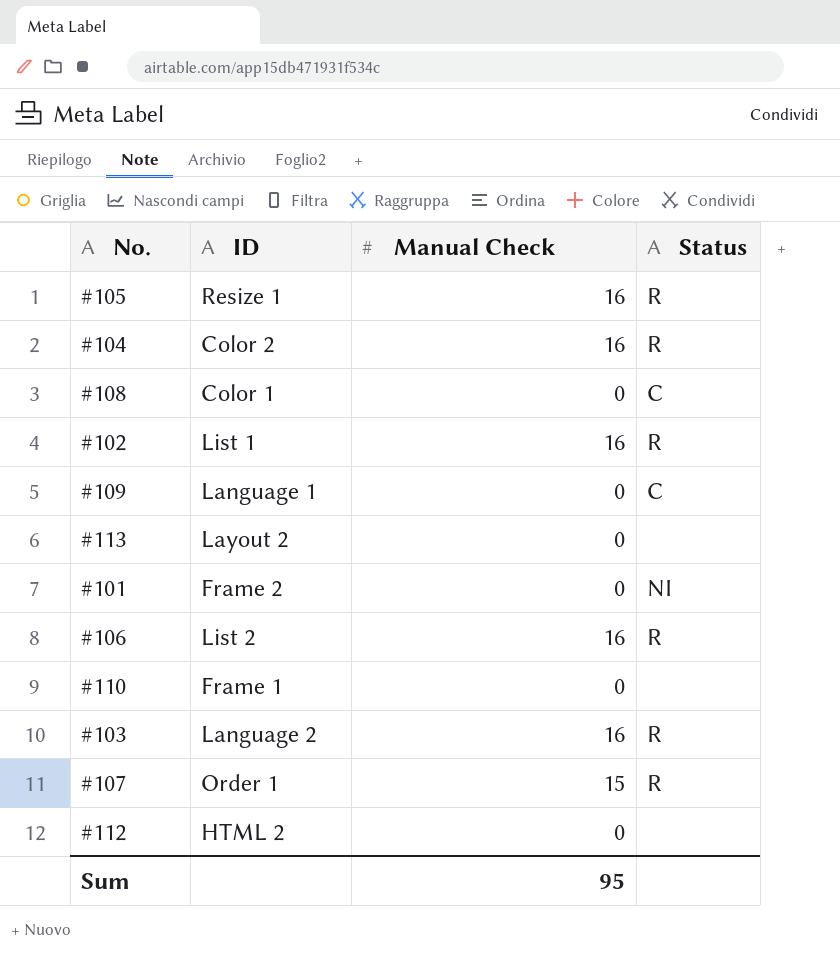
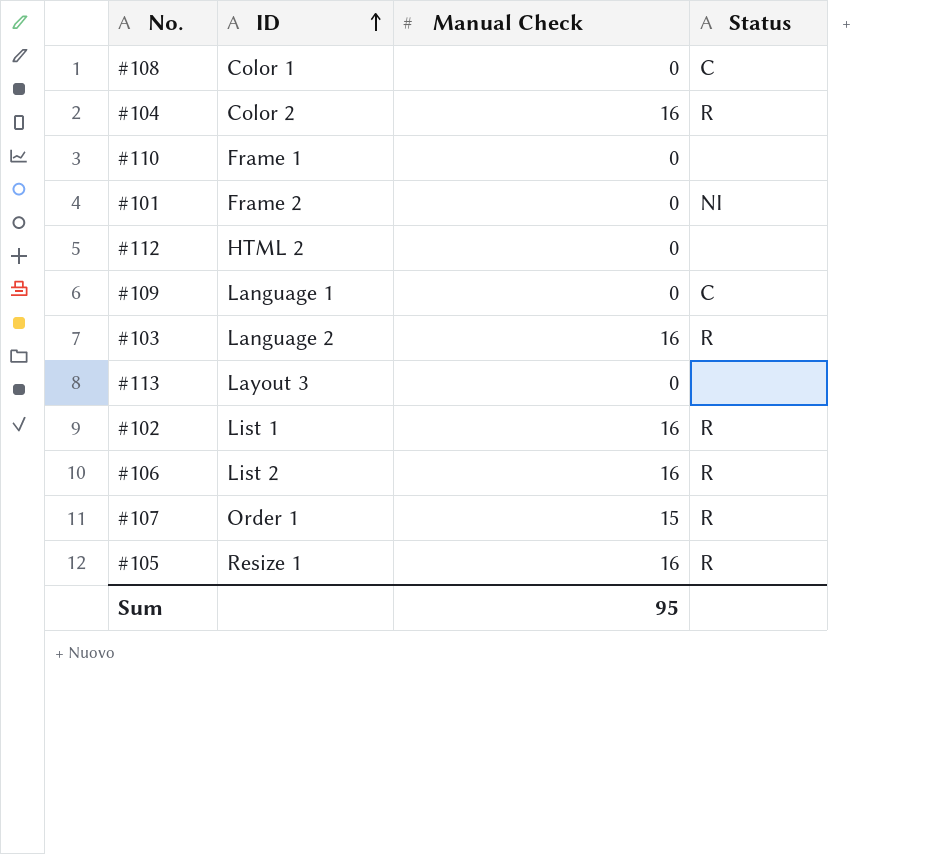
row order: none -> ID ascending
#113 | ID: Layout 2 -> Layout 3

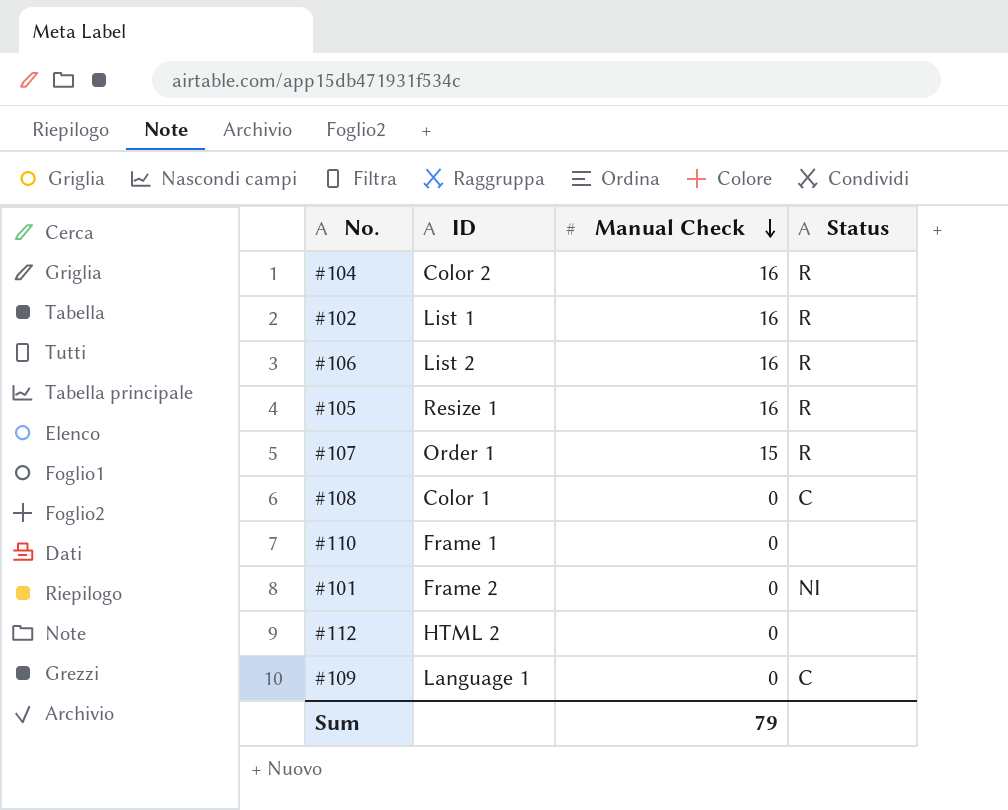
row order: ID ascending -> Manual Check descending
row #103: Language 2 | 16 | R -> none
row #113: Layout 3 | 0 | none -> none
Sum | Manual Check: 95 -> 79

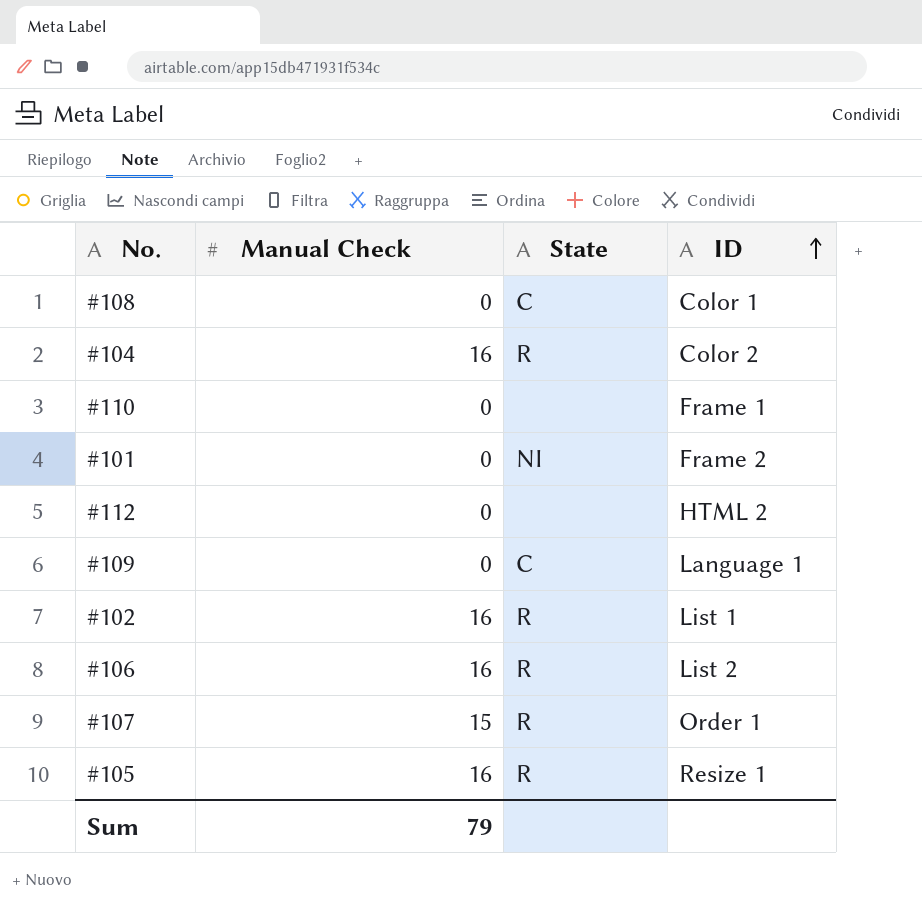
row order: Manual Check descending -> ID ascending
column name: Status -> State
column ID | position: 2 -> 4

